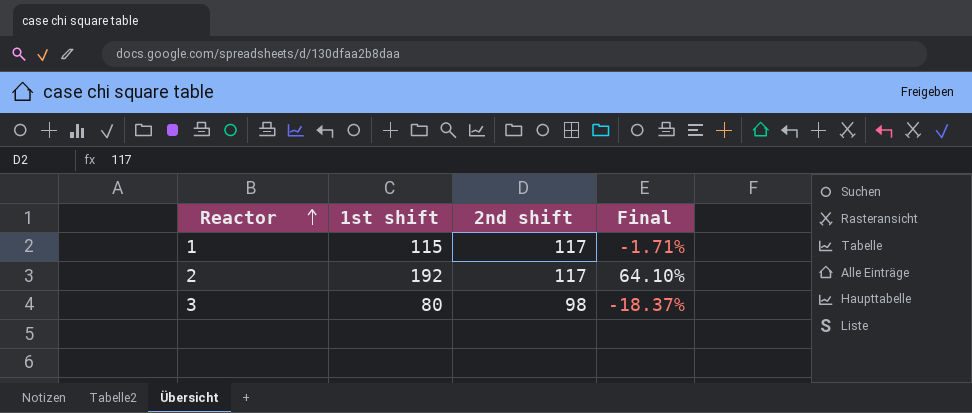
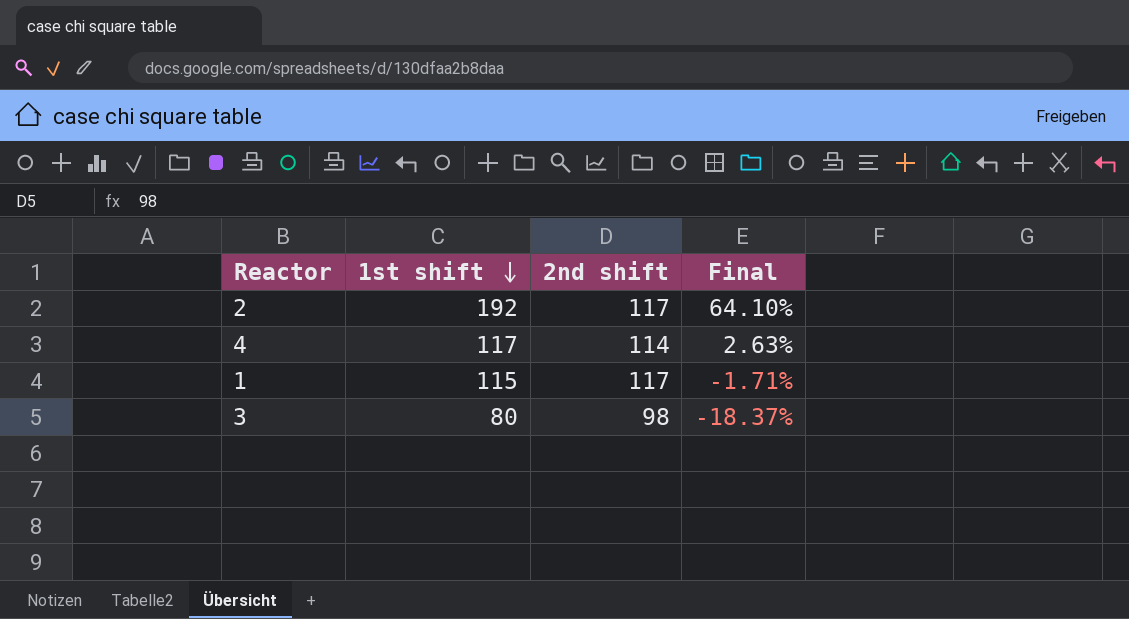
row order: Reactor ascending -> 1st shift descending
row 4: none -> 117 | 114 | 2.63%

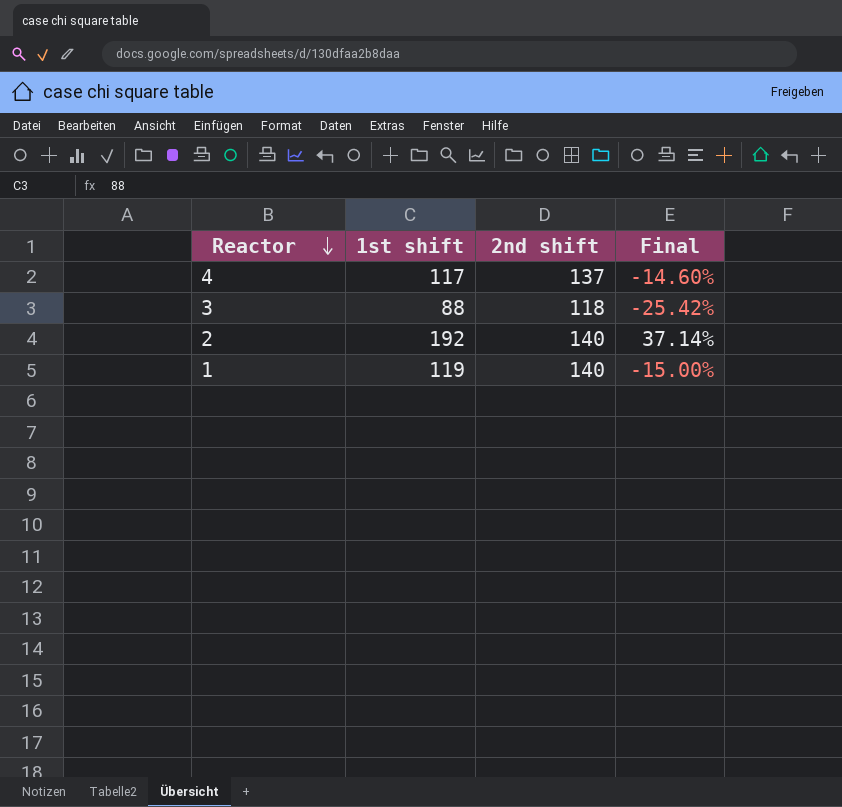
row order: 1st shift descending -> Reactor descending
4 | 2nd shift: 114 -> 137
4 | Final: 2.63% -> -14.60%
3 | 1st shift: 80 -> 88
3 | 2nd shift: 98 -> 118
3 | Final: -18.37% -> -25.42%
2 | 2nd shift: 117 -> 140
2 | Final: 64.10% -> 37.14%
1 | 1st shift: 115 -> 119
1 | 2nd shift: 117 -> 140
1 | Final: -1.71% -> -15.00%

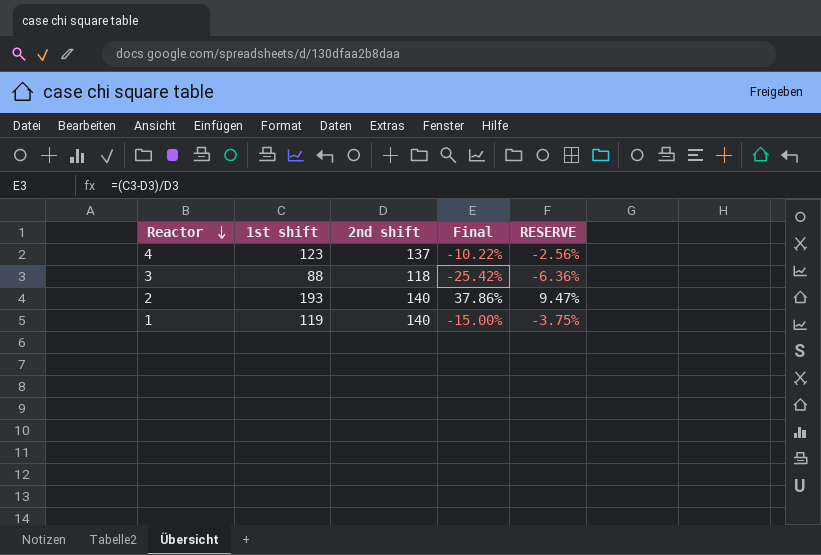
column RESERVE | formula: none -> [Final] * 0.25
4 | 1st shift: 117 -> 123
4 | Final: -14.60% -> -10.22%
2 | 1st shift: 192 -> 193
2 | Final: 37.14% -> 37.86%

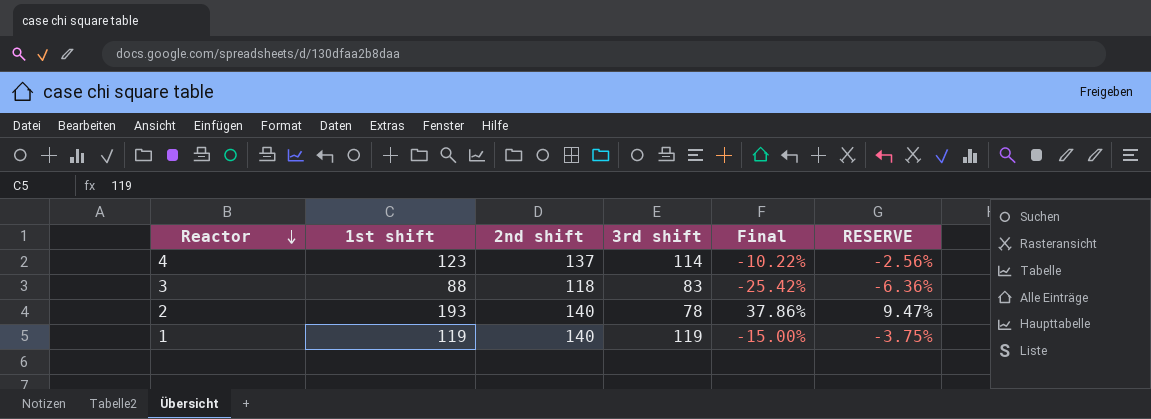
column 3rd shift | position: none -> 4

